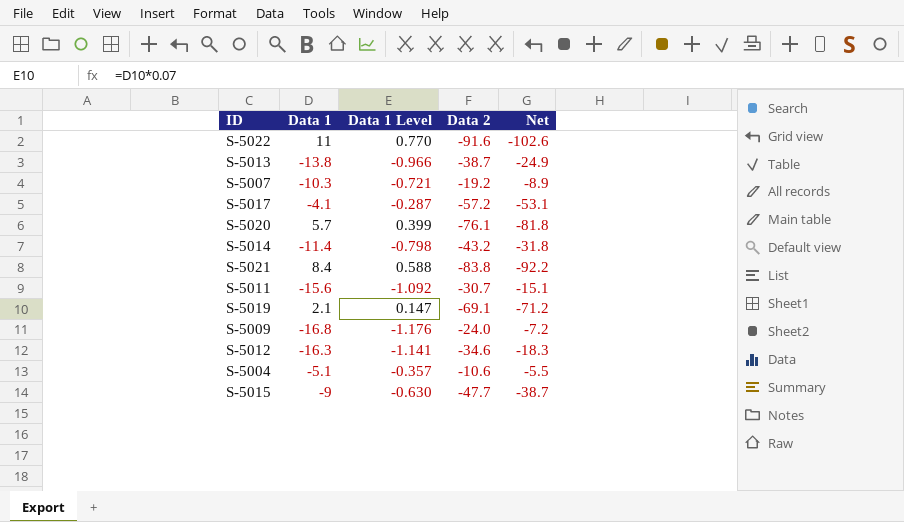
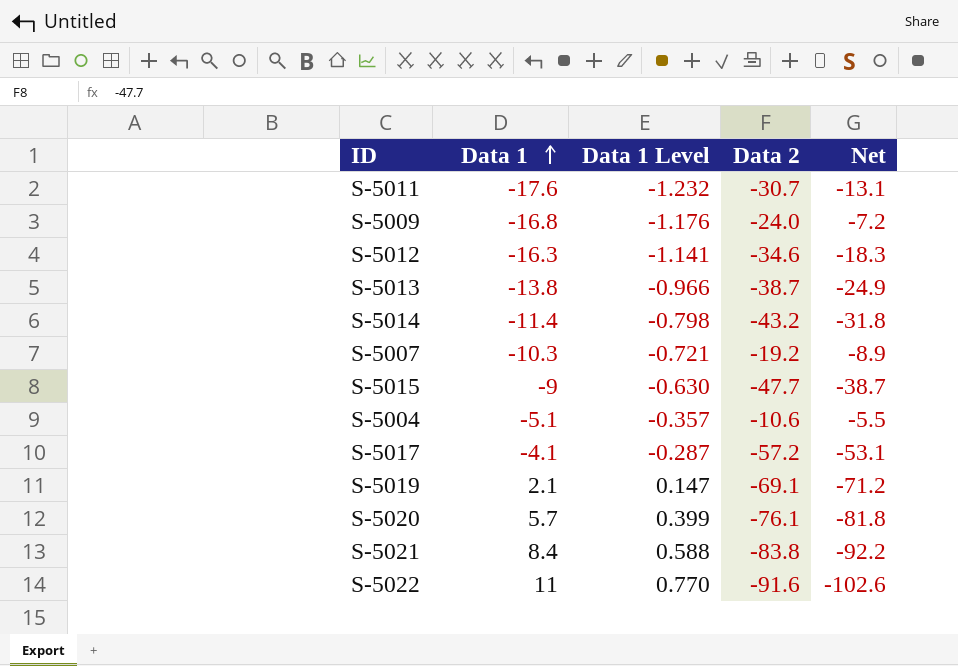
row order: none -> Data 1 ascending
S-5011 | Data 1: -15.6 -> -17.6
S-5011 | Data 1 Level: -1.092 -> -1.232
S-5011 | Net: -15.1 -> -13.1

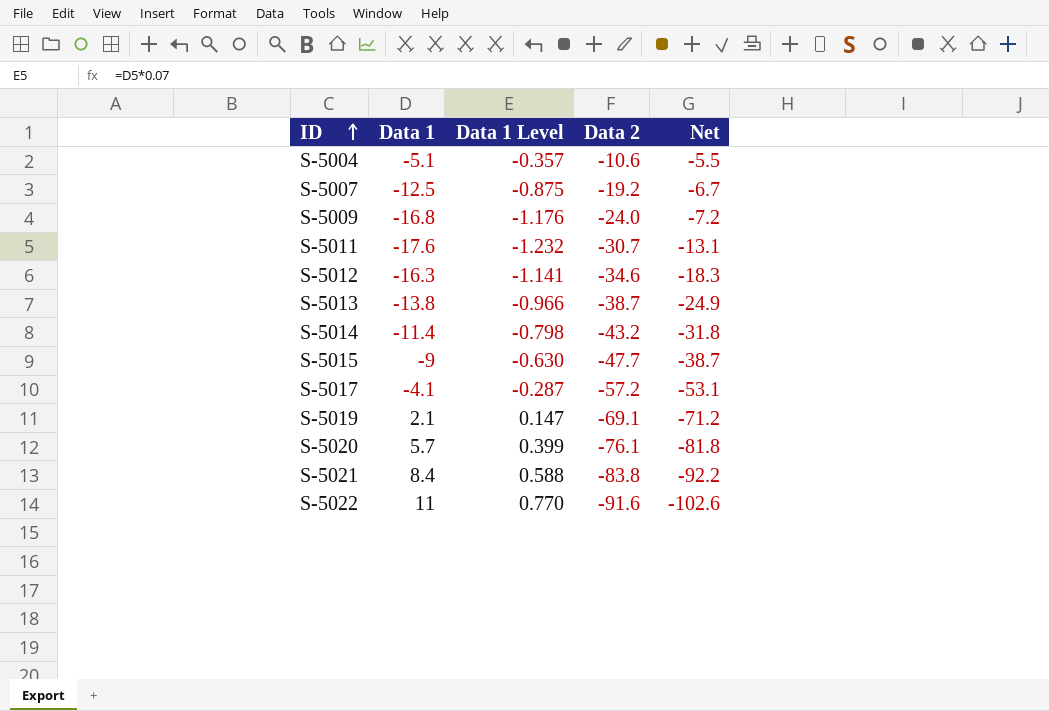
row order: Data 1 ascending -> ID ascending
S-5007 | Data 1: -10.3 -> -12.5
S-5007 | Data 1 Level: -0.721 -> -0.875
S-5007 | Net: -8.9 -> -6.7

